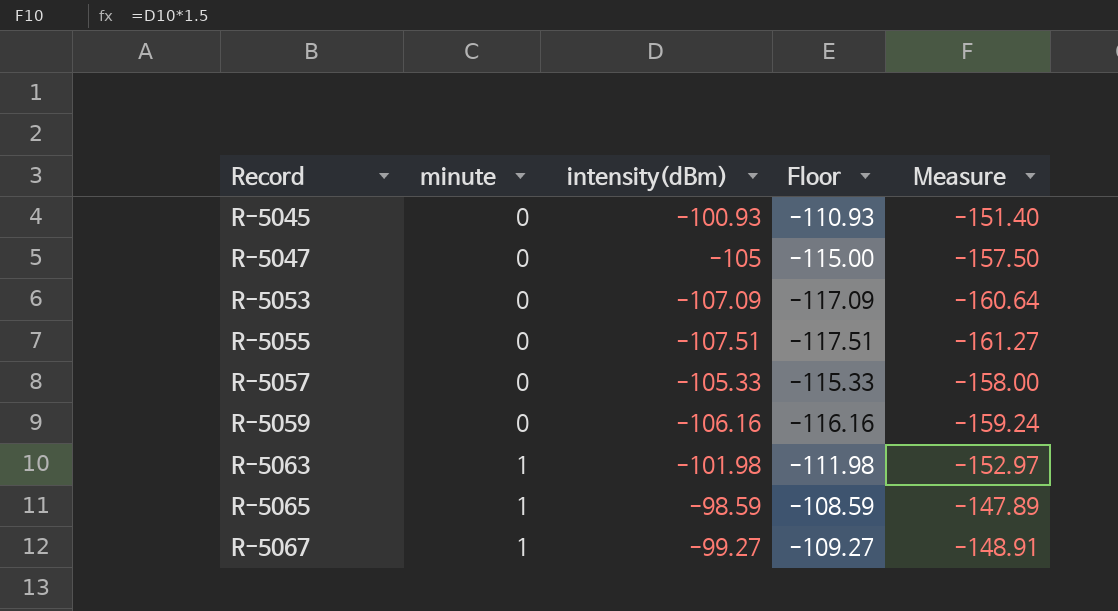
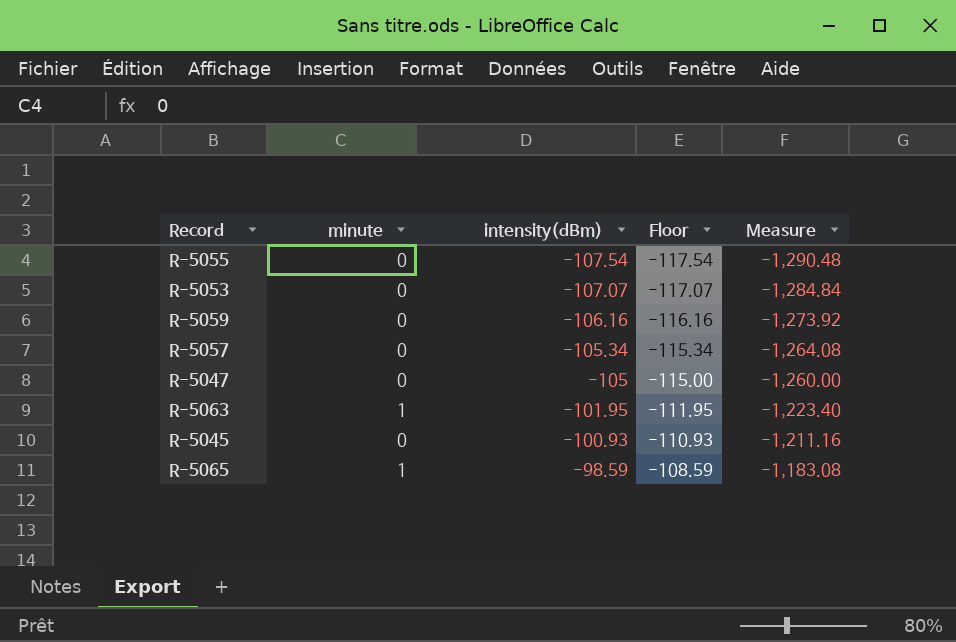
row order: Record ascending -> intensity(dBm) ascending
column Measure | formula: [intensity(dBm)] * 1.5 -> [intensity(dBm)] * 12
row R-5067: 1 | -99.27 | -109.27 | -148.91 -> none
R-5055 | intensity(dBm): -107.51 -> -107.54
R-5055 | Floor: -117.51 -> -117.54
R-5053 | intensity(dBm): -107.09 -> -107.07
R-5053 | Floor: -117.09 -> -117.07
R-5057 | intensity(dBm): -105.33 -> -105.34
R-5057 | Floor: -115.33 -> -115.34
R-5063 | intensity(dBm): -101.98 -> -101.95
R-5063 | Floor: -111.98 -> -111.95

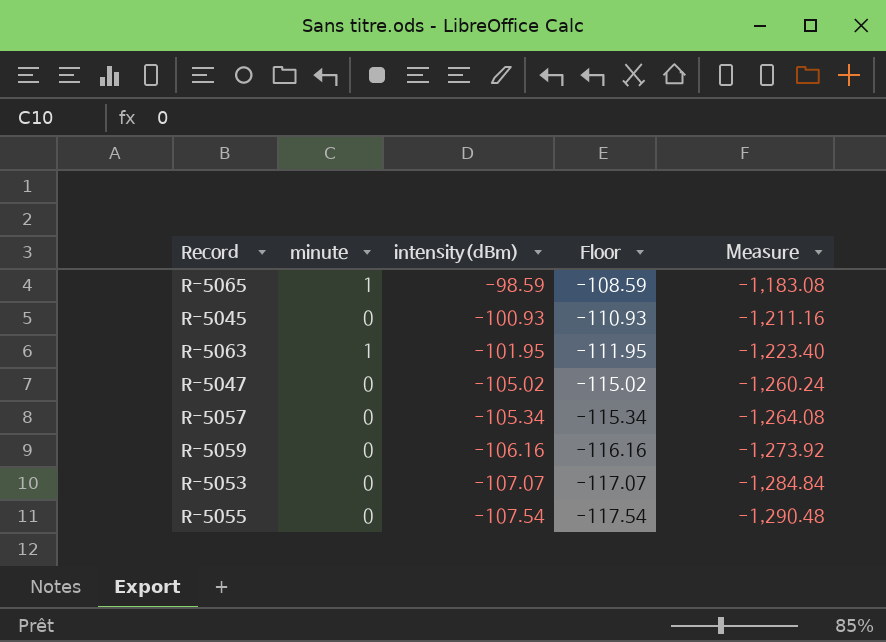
row order: intensity(dBm) ascending -> intensity(dBm) descending
R-5047 | intensity(dBm): -105 -> -105.02
R-5047 | Floor: -115.00 -> -115.02
R-5047 | Measure: -1,260.00 -> -1,260.24

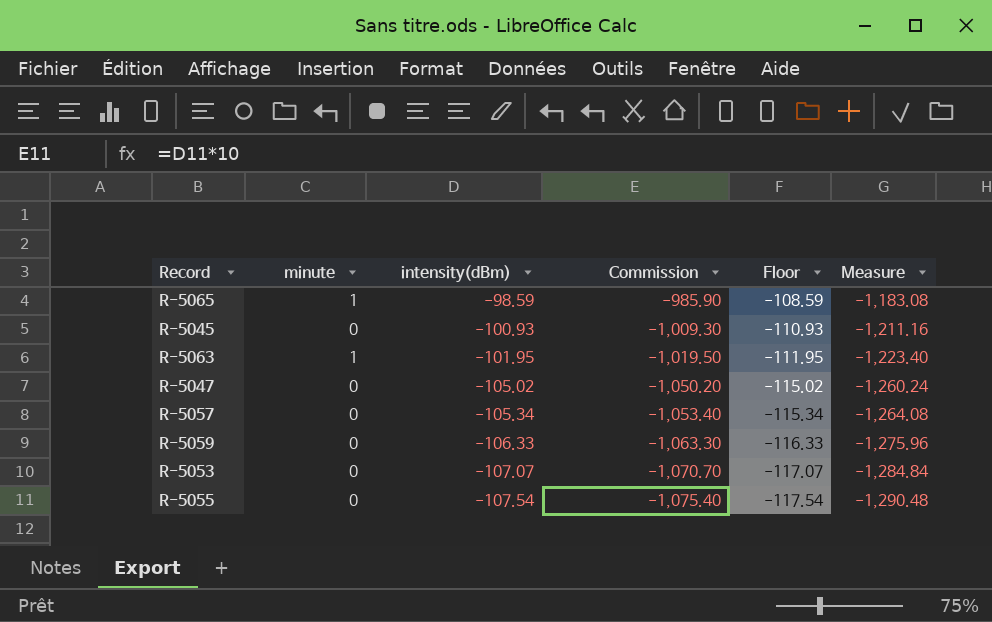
column Commission | formula: none -> [intensity(dBm)] * 10
R-5059 | intensity(dBm): -106.16 -> -106.33
R-5059 | Floor: -116.16 -> -116.33
R-5059 | Measure: -1,273.92 -> -1,275.96

